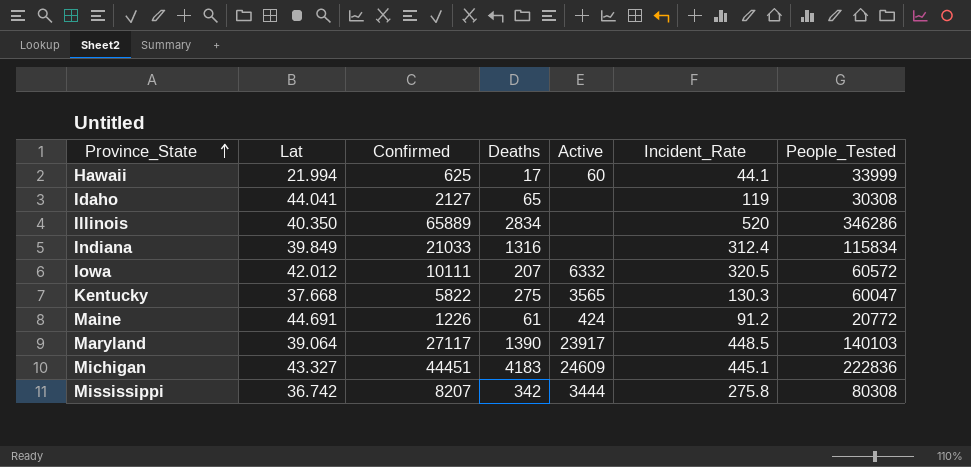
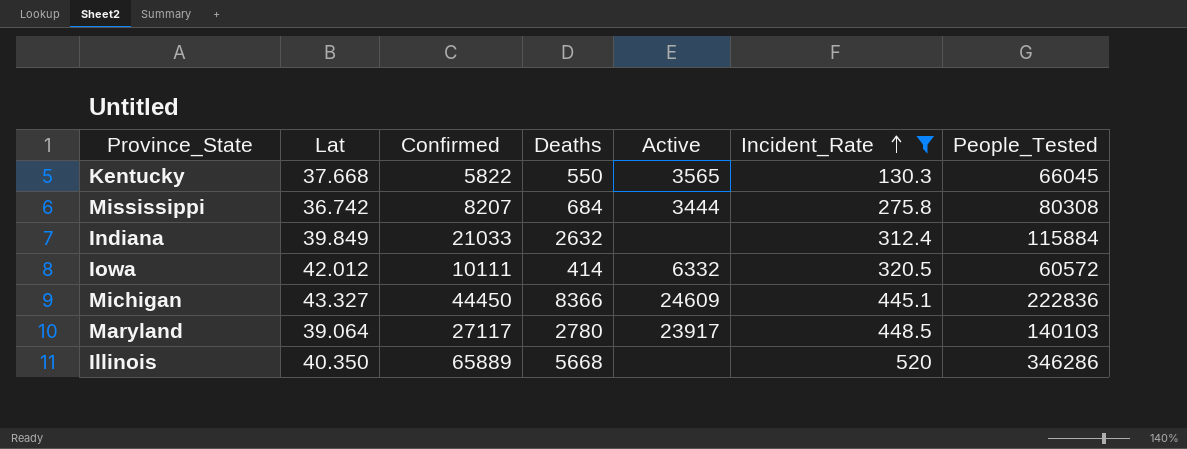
filter: none -> Incident_Rate >= 130.3
row order: Province_State ascending -> Incident_Rate ascending
Kentucky | Deaths: 275 -> 550
Kentucky | People_Tested: 60047 -> 66045
Mississippi | Deaths: 342 -> 684
Indiana | Deaths: 1316 -> 2632
Indiana | People_Tested: 115834 -> 115884
Iowa | Deaths: 207 -> 414
Michigan | Confirmed: 44451 -> 44450
Michigan | Deaths: 4183 -> 8366
Maryland | Deaths: 1390 -> 2780
Illinois | Deaths: 2834 -> 5668

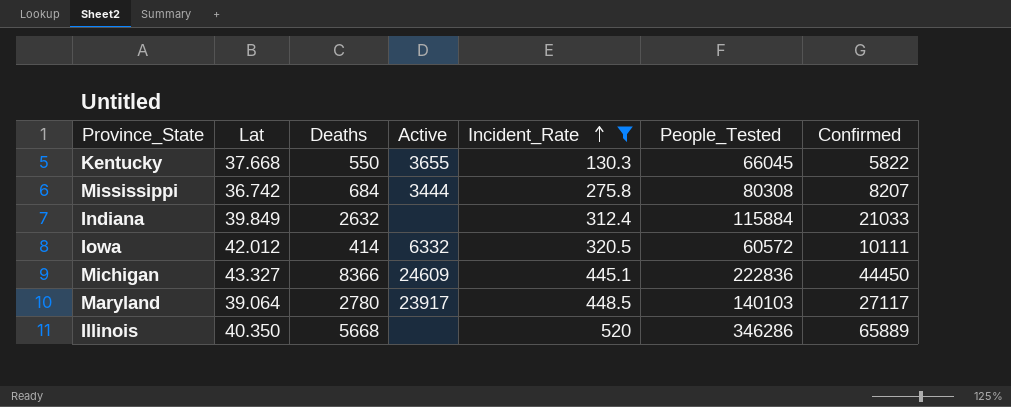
column Confirmed | position: 3 -> 7
Kentucky | Active: 3565 -> 3655

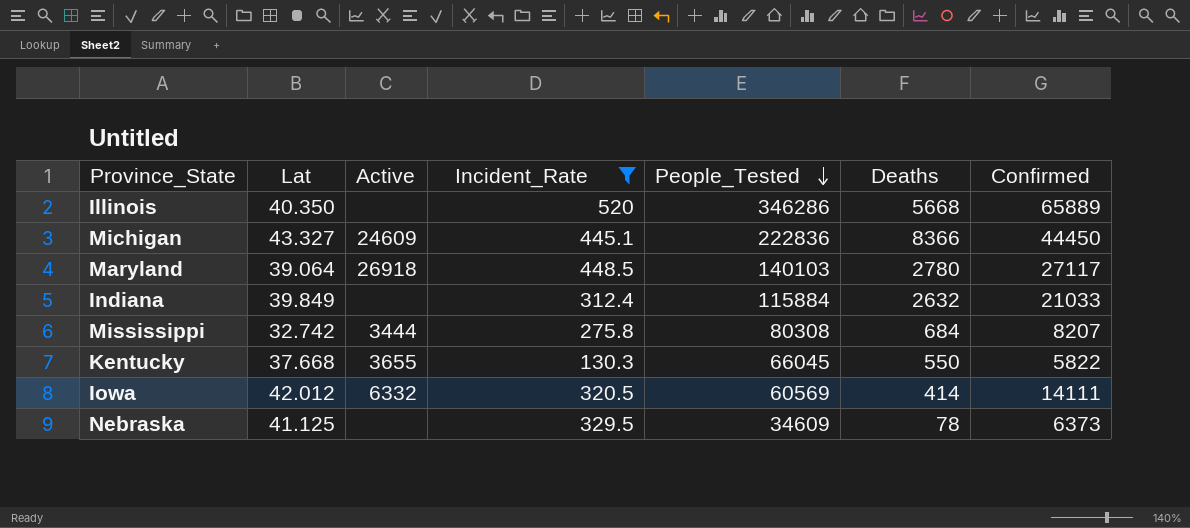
row order: Incident_Rate ascending -> People_Tested descending
column Deaths | position: 3 -> 6
Maryland | Active: 23917 -> 26918
Mississippi | Lat: 36.742 -> 32.742
Iowa | People_Tested: 60572 -> 60569
Iowa | Confirmed: 10111 -> 14111
row Nebraska: none -> 41.125 | none | 329.5 | 34609 | 78 | 6373

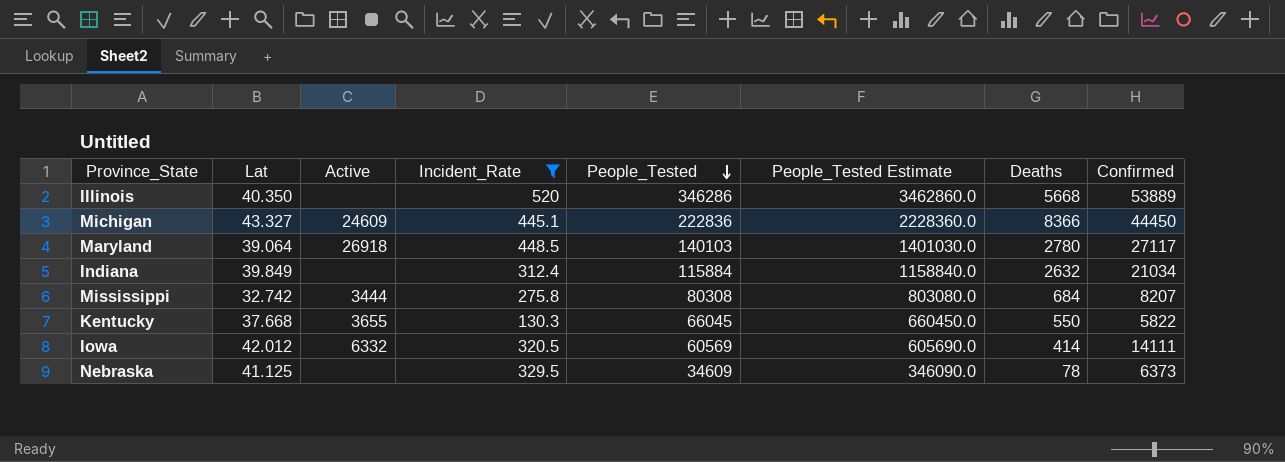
column People_Tested Estimate | formula: none -> [People_Tested] * 10
Illinois | Confirmed: 65889 -> 53889
Indiana | Confirmed: 21033 -> 21034

